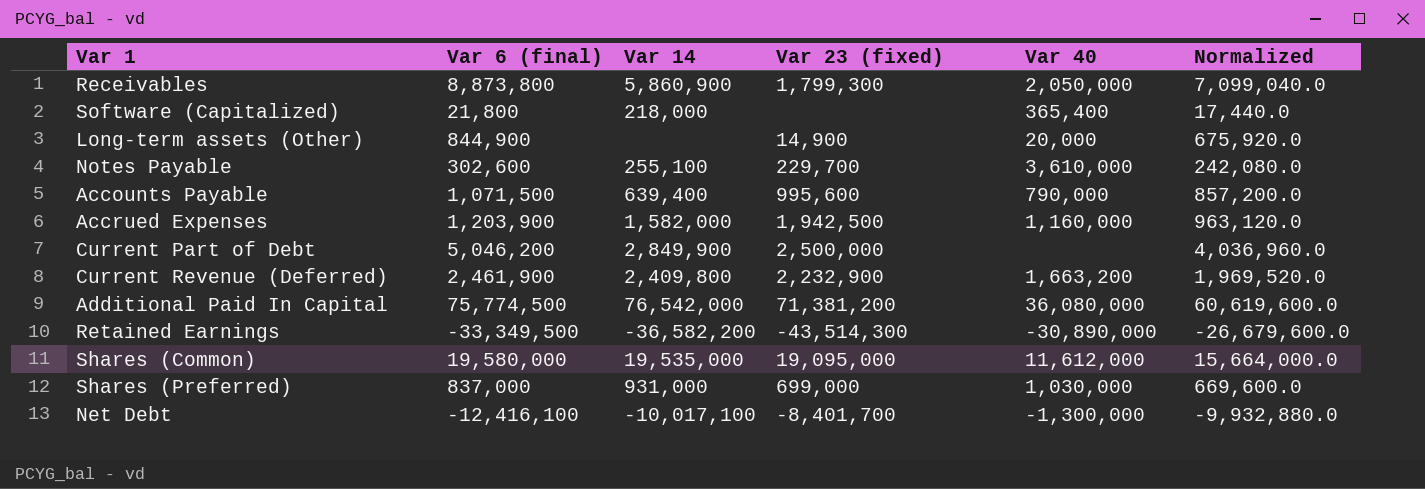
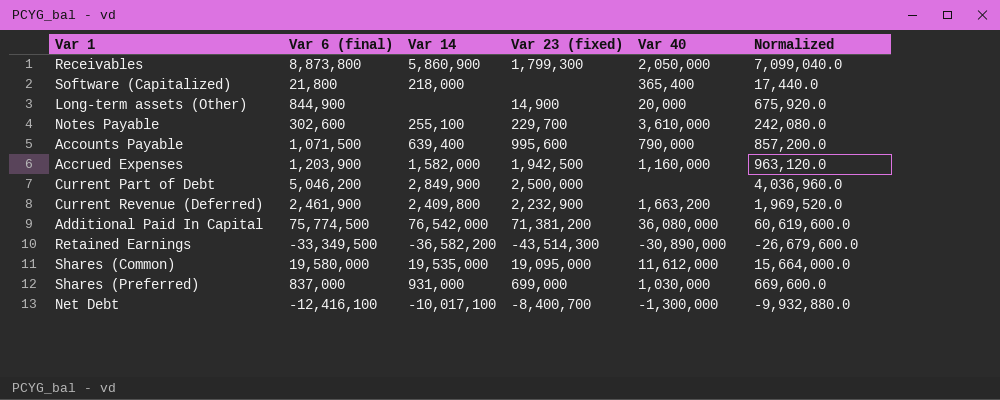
Net Debt | Var 23 (fixed): -8,401,700 -> -8,400,700

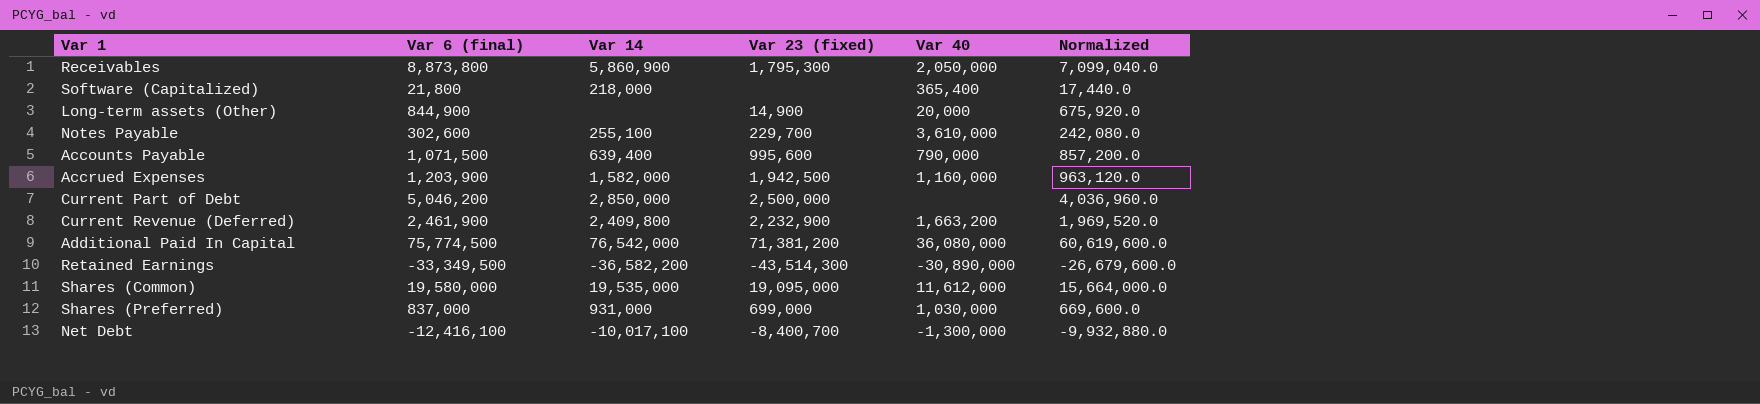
Receivables | Var 23 (fixed): 1,799,300 -> 1,795,300
Current Part of Debt | Var 14: 2,849,900 -> 2,850,000

